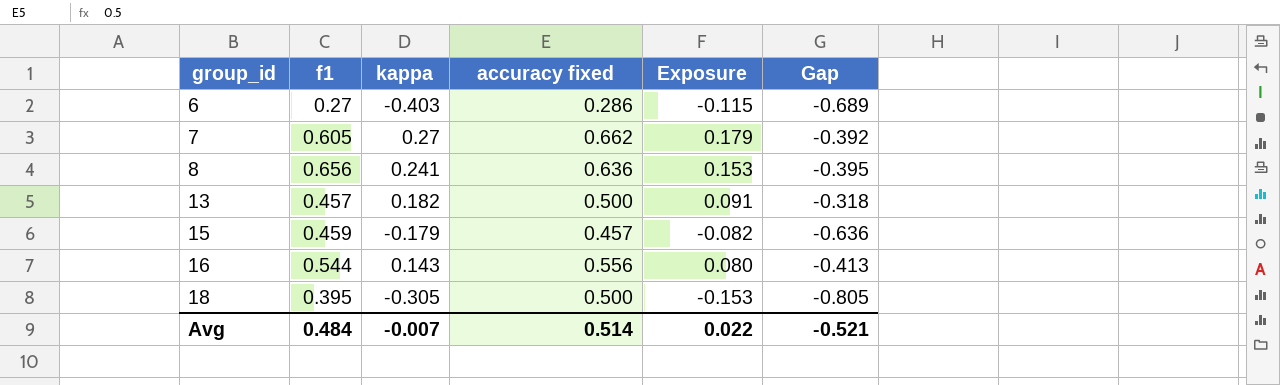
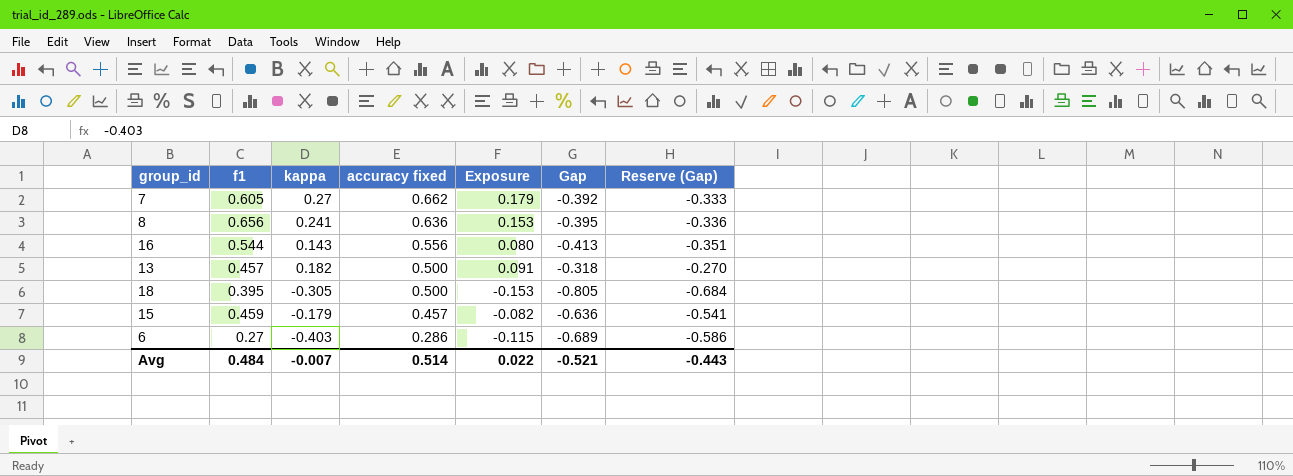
row order: group_id ascending -> accuracy fixed descending
column Reserve (Gap) | formula: none -> [Gap] * 0.85

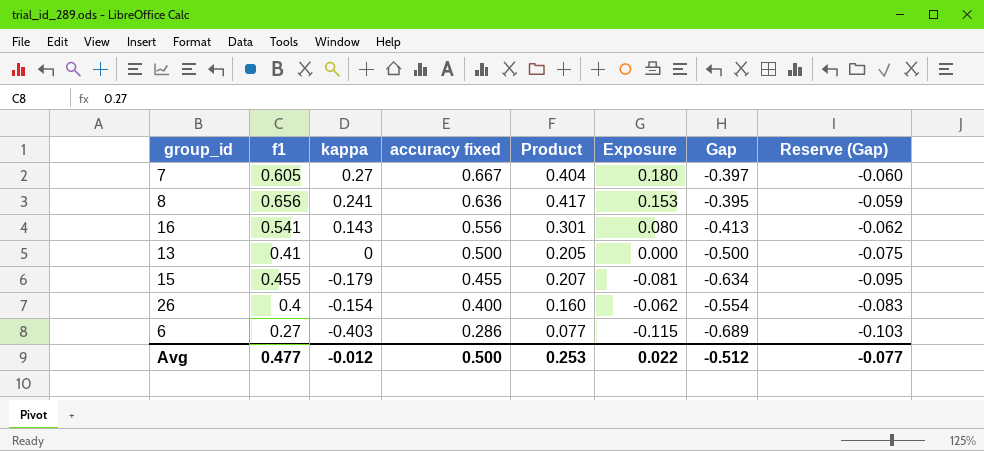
column Product | formula: none -> [f1] * [accuracy fixed]
column Reserve (Gap) | formula: [Gap] * 0.85 -> [Gap] * 0.15
row 18: 0.395 | -0.305 | 0.500 | -0.153 | -0.805 | -0.684 -> none
7 | accuracy fixed: 0.662 -> 0.667
7 | Exposure: 0.179 -> 0.180
7 | Gap: -0.392 -> -0.397
16 | f1: 0.544 -> 0.541
13 | f1: 0.457 -> 0.41
13 | kappa: 0.182 -> 0
13 | Exposure: 0.091 -> 0.000
13 | Gap: -0.318 -> -0.500
15 | f1: 0.459 -> 0.455
15 | accuracy fixed: 0.457 -> 0.455
15 | Exposure: -0.082 -> -0.081
15 | Gap: -0.636 -> -0.634
row 26: none -> 0.4 | -0.154 | 0.400 | 0.160 | -0.062 | -0.554 | -0.083
Avg | f1: 0.484 -> 0.477
Avg | kappa: -0.007 -> -0.012
Avg | accuracy fixed: 0.514 -> 0.500
Avg | Gap: -0.521 -> -0.512
Avg | Reserve (Gap): -0.443 -> -0.077

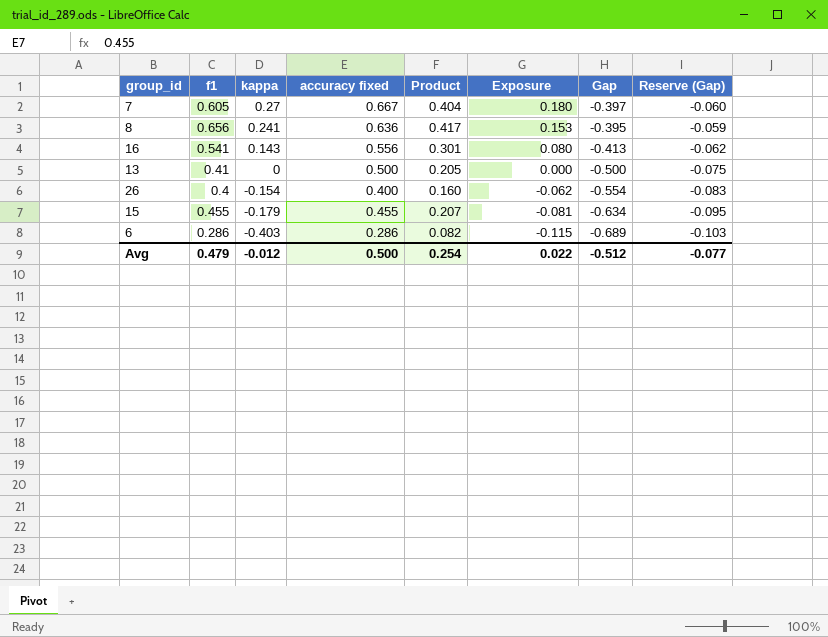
row order: accuracy fixed descending -> kappa descending
6 | f1: 0.27 -> 0.286
6 | Product: 0.077 -> 0.082
Avg | f1: 0.477 -> 0.479
Avg | Product: 0.253 -> 0.254

